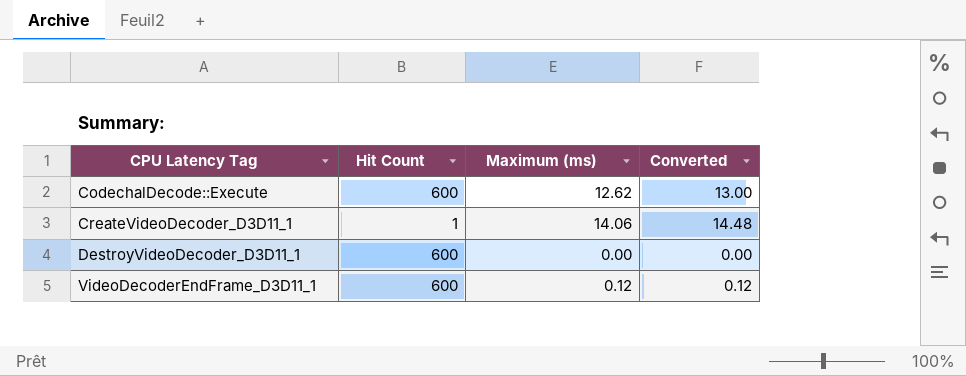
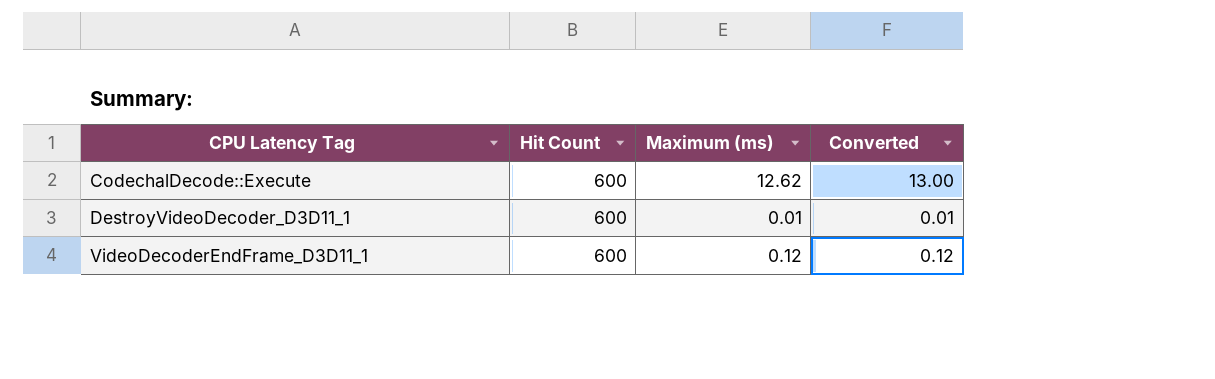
row CreateVideoDecoder_D3D11_1: 1 | 14.06 | 14.48 -> none
DestroyVideoDecoder_D3D11_1 | Maximum (ms): 0.00 -> 0.01
DestroyVideoDecoder_D3D11_1 | Converted: 0.00 -> 0.01

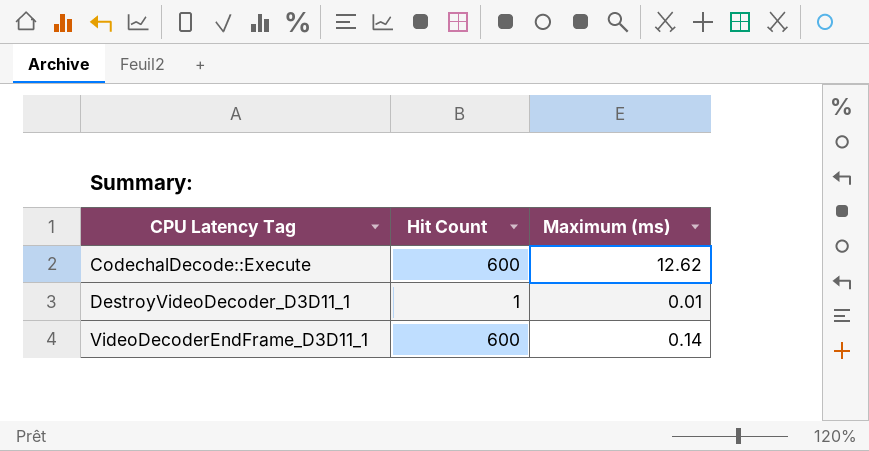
column Converted | formula: [Maximum (ms)] * 1.03 -> none
DestroyVideoDecoder_D3D11_1 | Hit Count: 600 -> 1
VideoDecoderEndFrame_D3D11_1 | Maximum (ms): 0.12 -> 0.14

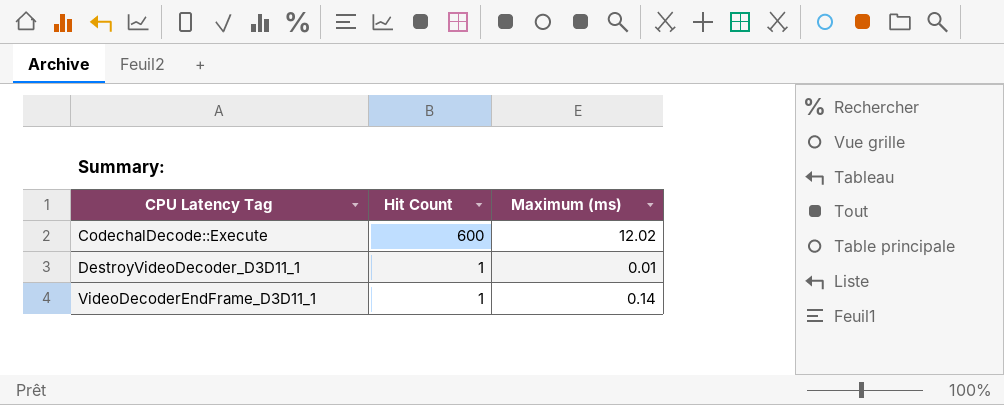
CodechalDecode::Execute | Maximum (ms): 12.62 -> 12.02
VideoDecoderEndFrame_D3D11_1 | Hit Count: 600 -> 1

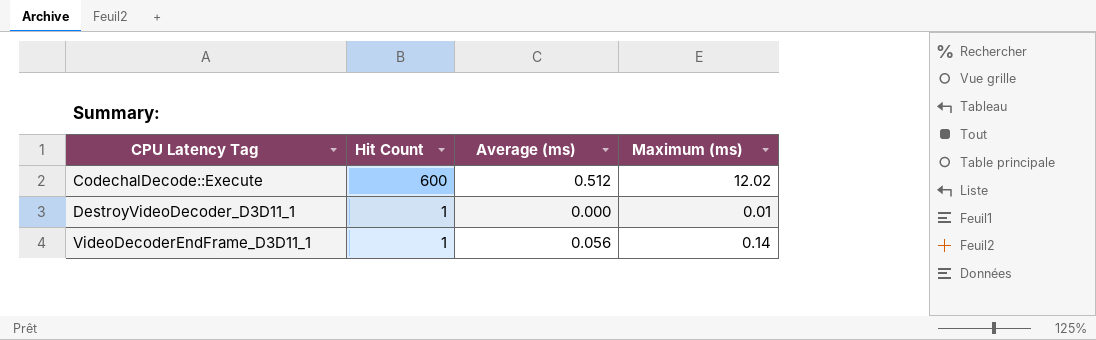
column Average (ms) | position: none -> 3

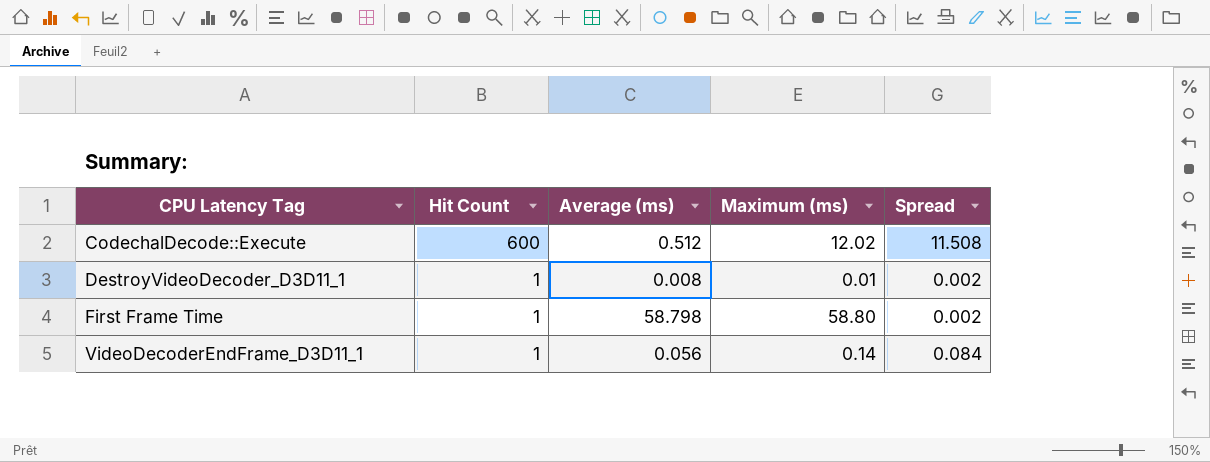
column Spread | formula: none -> [Maximum (ms)] - [Average (ms)]
DestroyVideoDecoder_D3D11_1 | Average (ms): 0.000 -> 0.008
row First Frame Time: none -> 1 | 58.798 | 58.80 | 0.002

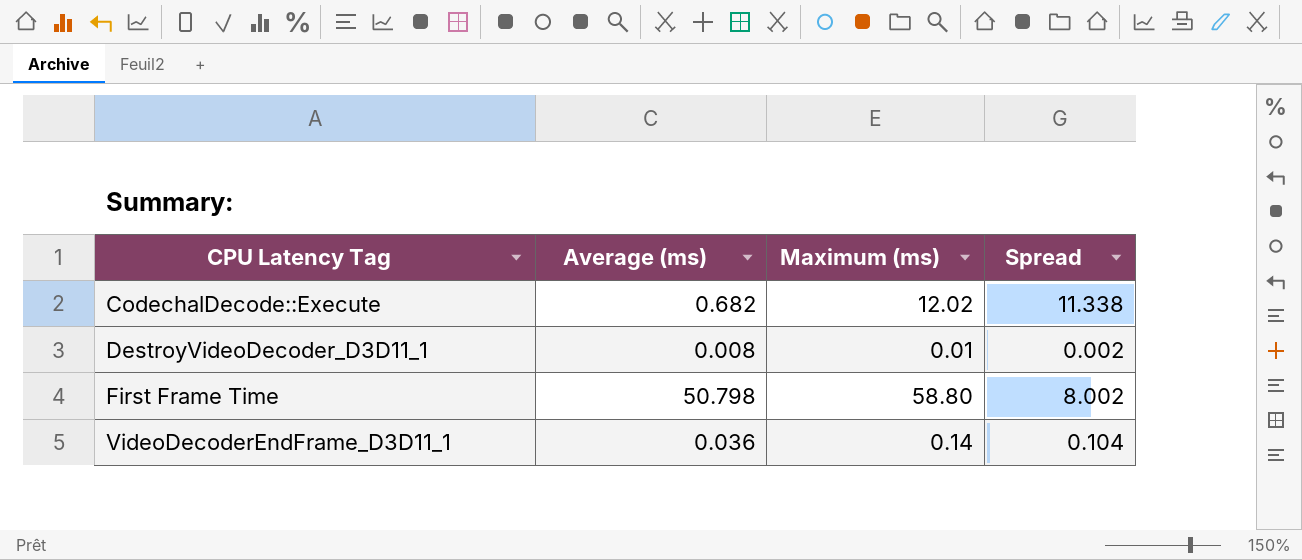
column Hit Count | position: 2 -> none
CodechalDecode::Execute | Average (ms): 0.512 -> 0.682
CodechalDecode::Execute | Spread: 11.508 -> 11.338
First Frame Time | Average (ms): 58.798 -> 50.798
First Frame Time | Spread: 0.002 -> 8.002
VideoDecoderEndFrame_D3D11_1 | Average (ms): 0.056 -> 0.036
VideoDecoderEndFrame_D3D11_1 | Spread: 0.084 -> 0.104

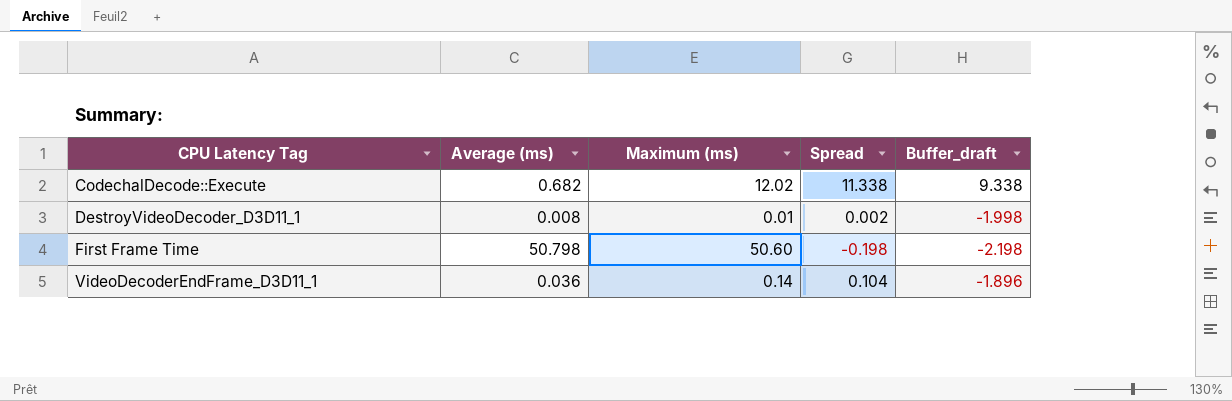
column Buffer_draft | formula: none -> [Spread] - 2
First Frame Time | Maximum (ms): 58.80 -> 50.60
First Frame Time | Spread: 8.002 -> -0.198

